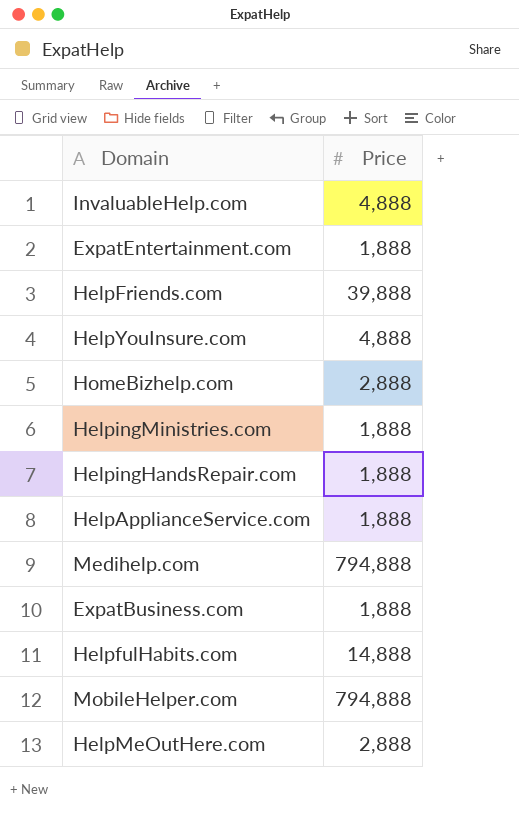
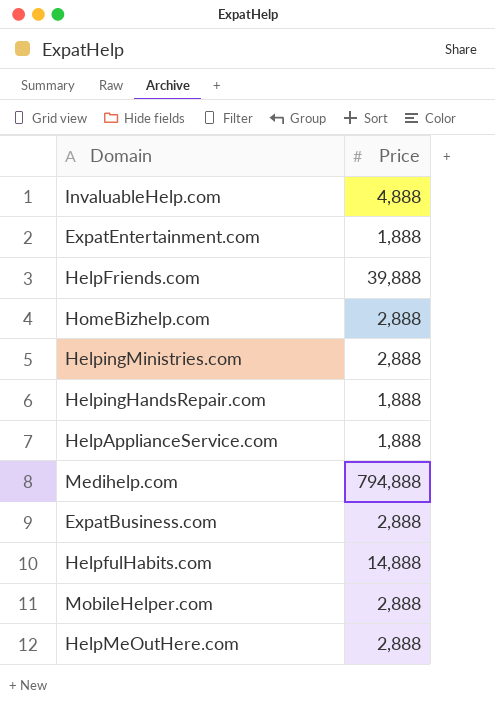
row HelpYouInsure.com: 4,888 -> none
HelpingMinistries.com | Price: 1,888 -> 2,888
ExpatBusiness.com | Price: 1,888 -> 2,888
MobileHelper.com | Price: 794,888 -> 2,888

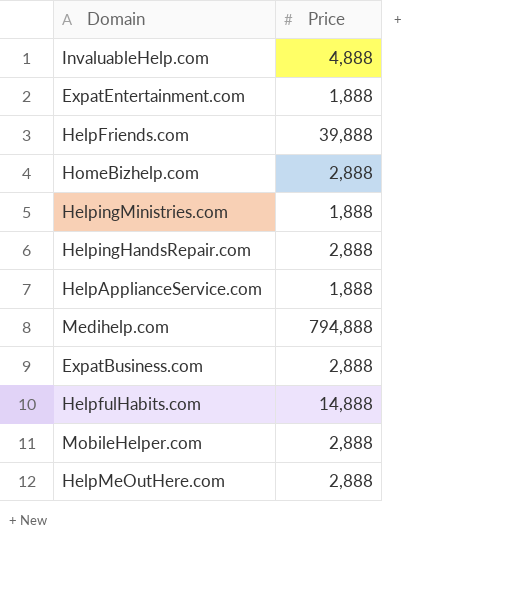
HelpingMinistries.com | Price: 2,888 -> 1,888
HelpingHandsRepair.com | Price: 1,888 -> 2,888

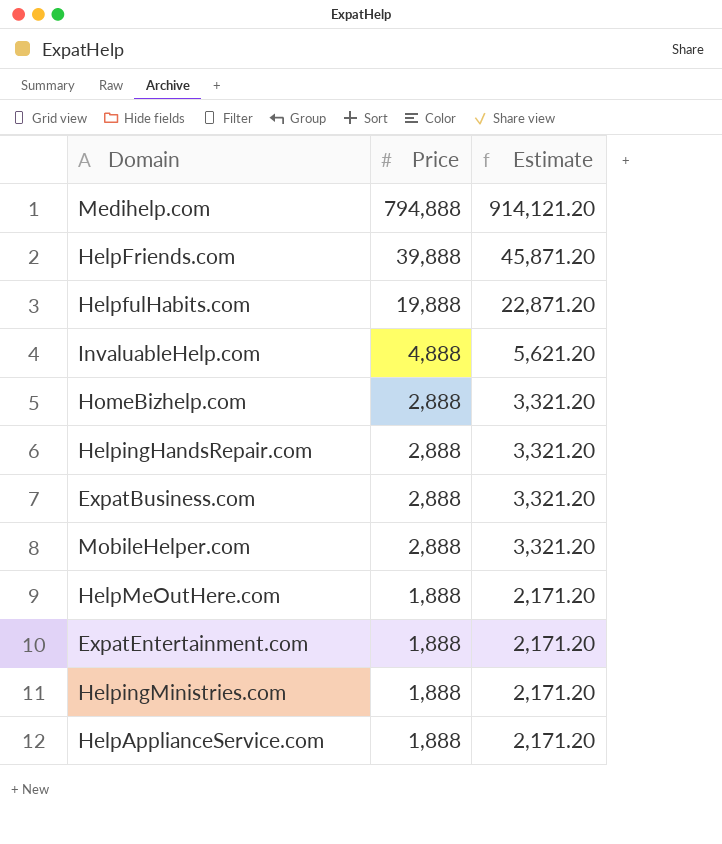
row order: none -> Price descending
column Estimate | formula: none -> [Price] * 1.15
HelpfulHabits.com | Price: 14,888 -> 19,888
HelpMeOutHere.com | Price: 2,888 -> 1,888

